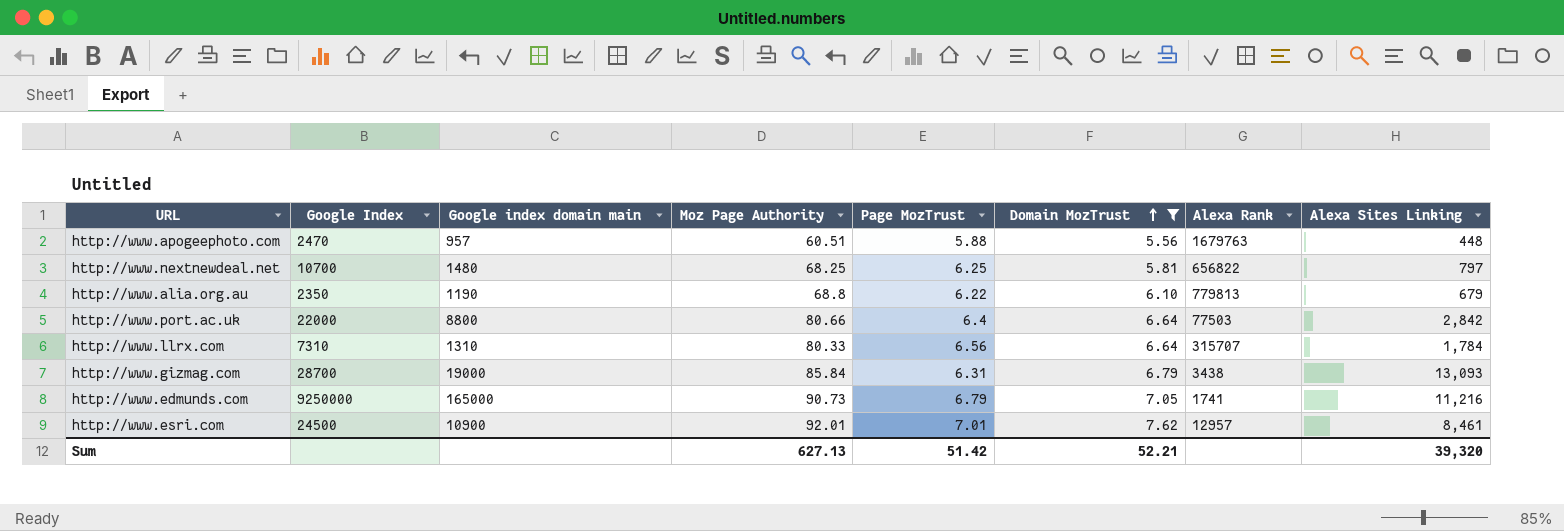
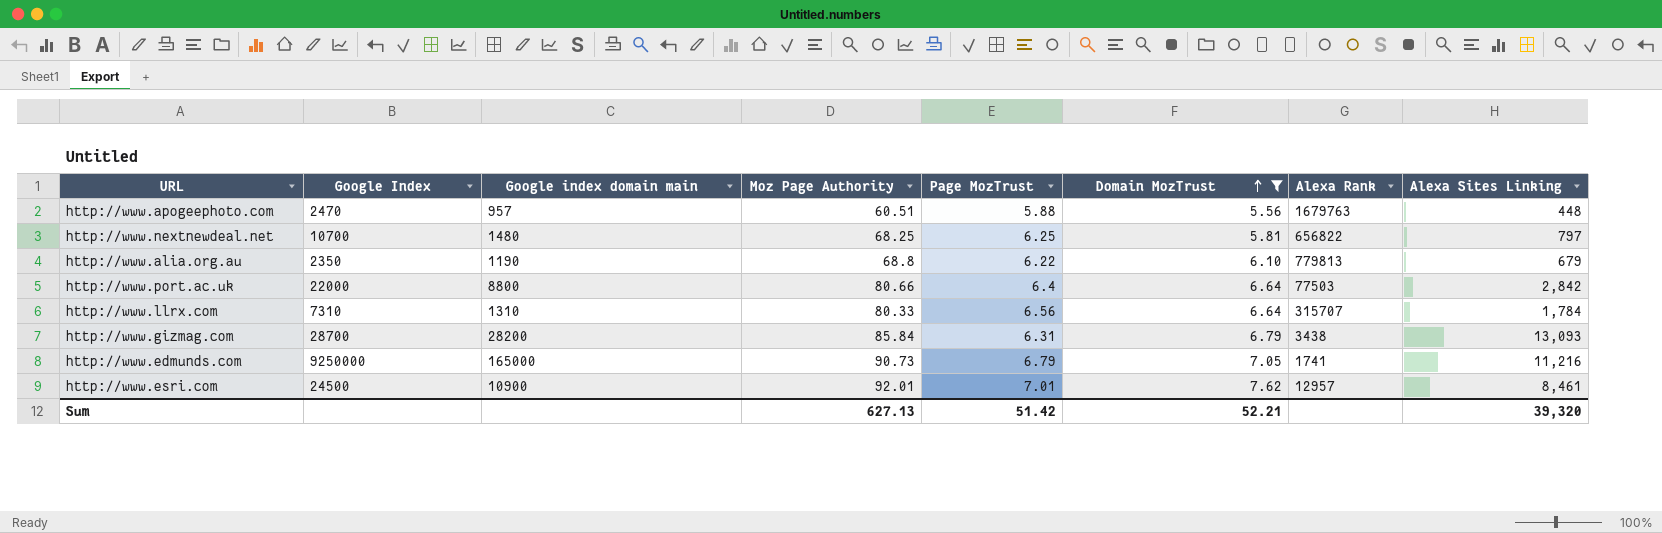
http://www.gizmag.com | Google index domain main: 19000 -> 28200

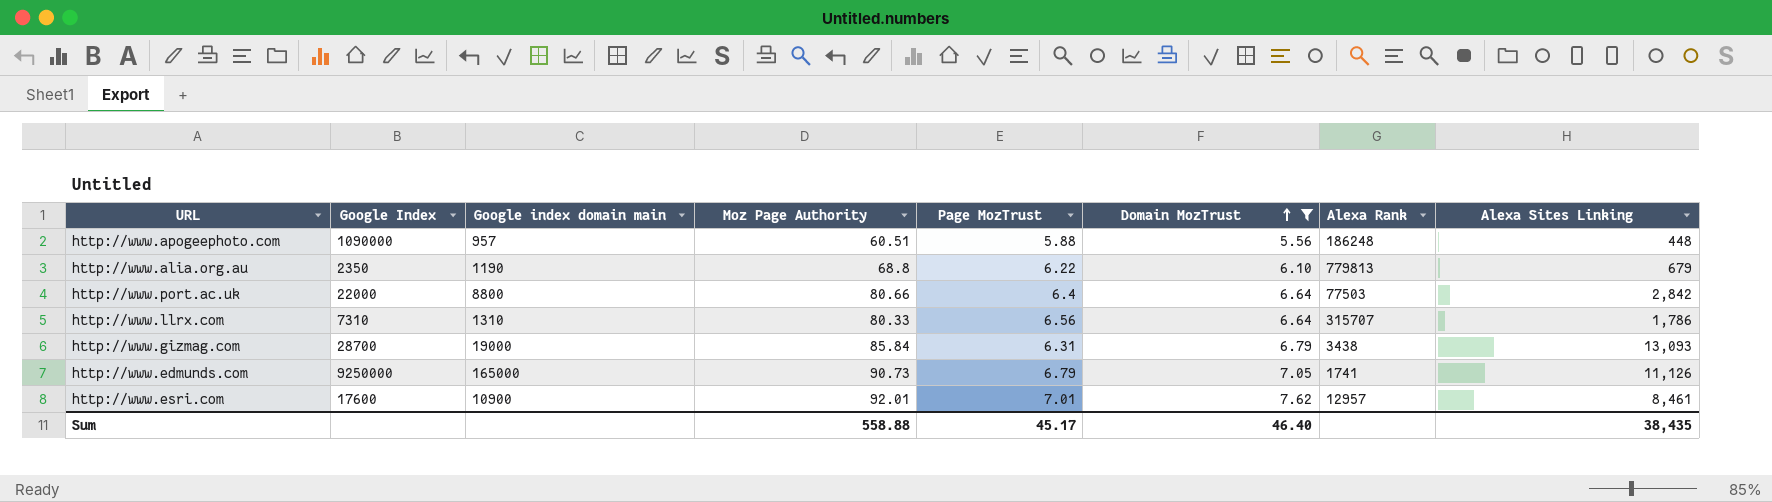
row http://www.nextnewdeal.net: 10700 | 1480 | 68.25 | 6.25 | 5.81 | 656822 | 797 -> none
http://www.apogeephoto.com | Google Index: 2470 -> 1090000
http://www.apogeephoto.com | Alexa Rank: 1679763 -> 186248
http://www.llrx.com | Alexa Sites Linking: 1,784 -> 1,786
http://www.gizmag.com | Google index domain main: 28200 -> 19000
http://www.edmunds.com | Alexa Sites Linking: 11,216 -> 11,126
http://www.esri.com | Google Index: 24500 -> 17600
Sum | Moz Page Authority: 627.13 -> 558.88
Sum | Page MozTrust: 51.42 -> 45.17
Sum | Domain MozTrust: 52.21 -> 46.40
Sum | Alexa Sites Linking: 39,320 -> 38,435

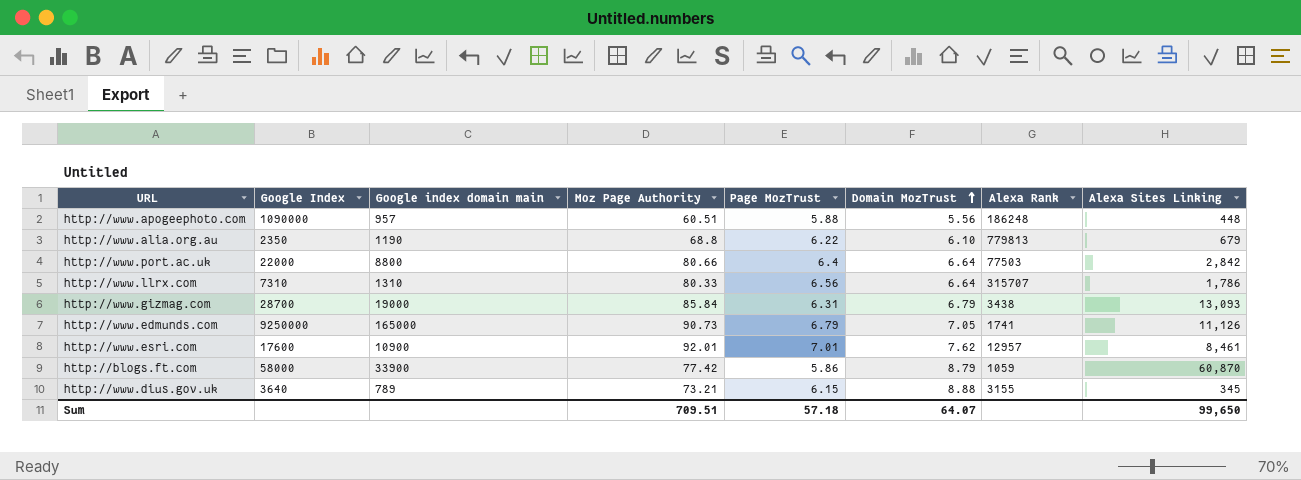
filter: Domain MozTrust <= 7.62 -> none
Sum | Moz Page Authority: 558.88 -> 709.51
Sum | Page MozTrust: 45.17 -> 57.18
Sum | Domain MozTrust: 46.40 -> 64.07
Sum | Alexa Sites Linking: 38,435 -> 99,650

